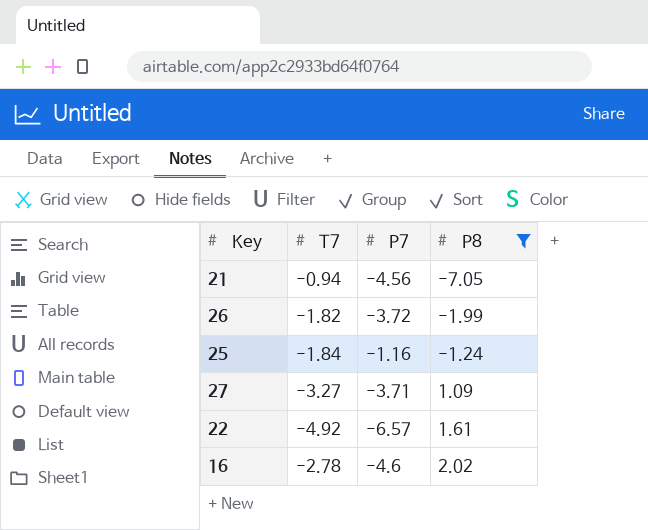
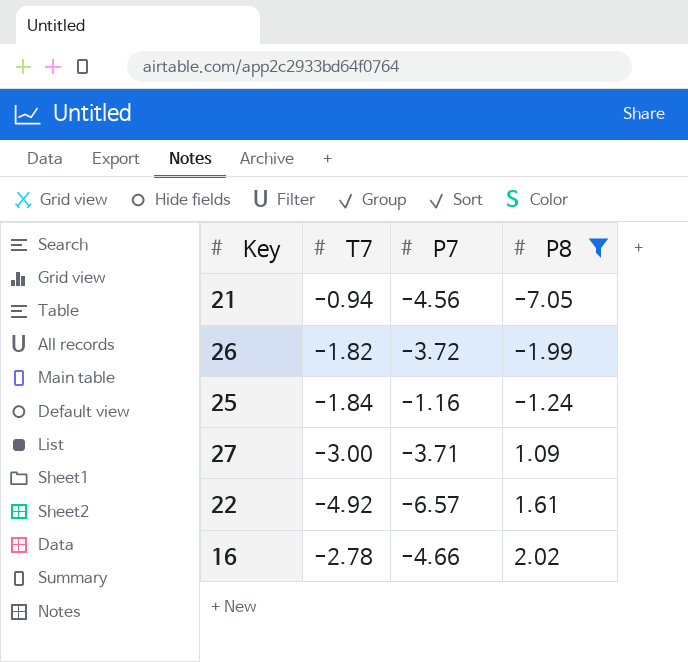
27 | T7: -3.27 -> -3.00
16 | P7: -4.6 -> -4.66

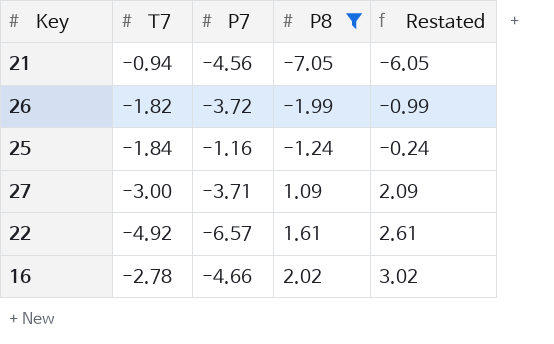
column Restated | formula: none -> [P8] + 1

